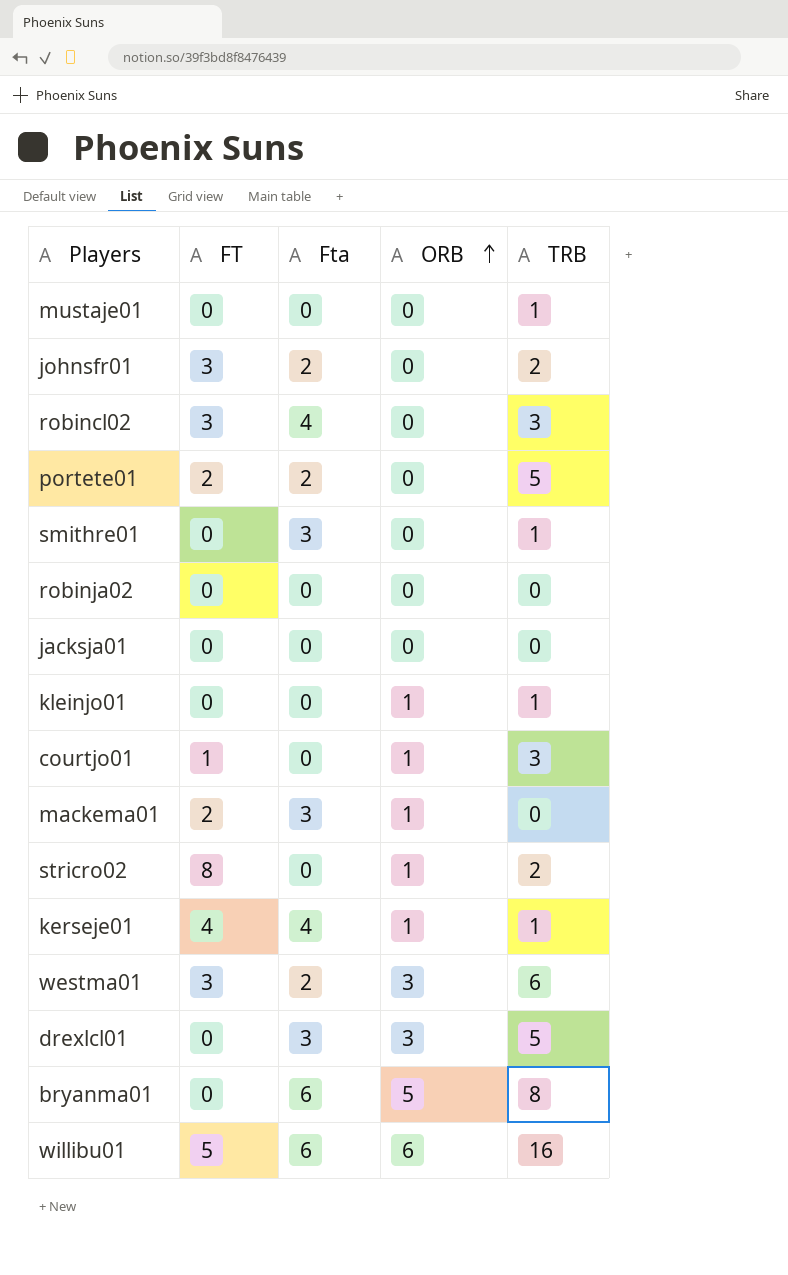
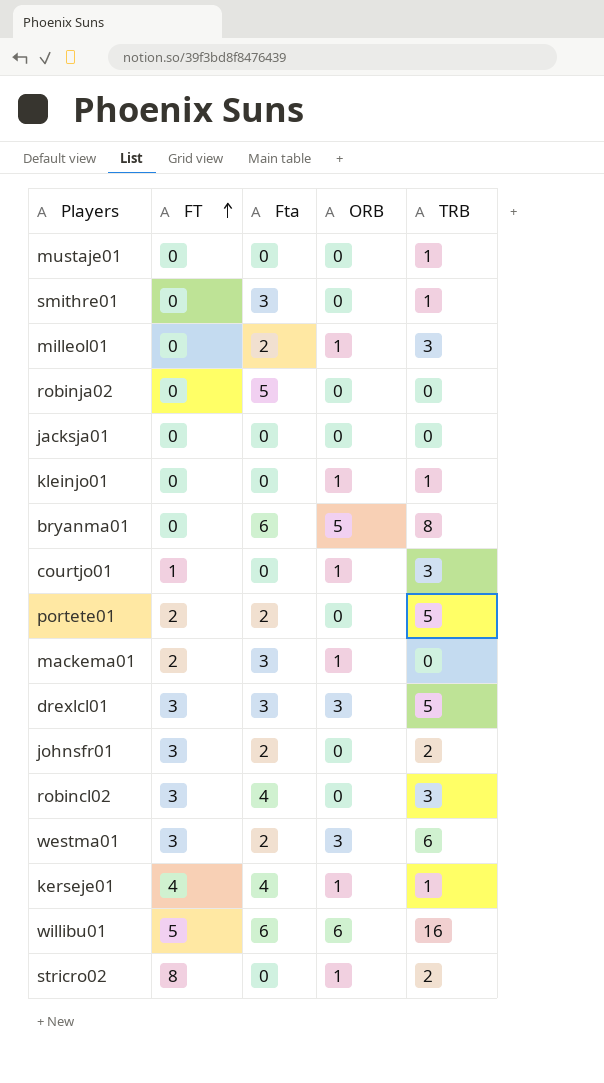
row order: ORB ascending -> FT ascending
row milleol01: none -> 0 | 2 | 1 | 3
robinja02 | Fta: 0 -> 5
drexlcl01 | FT: 0 -> 3

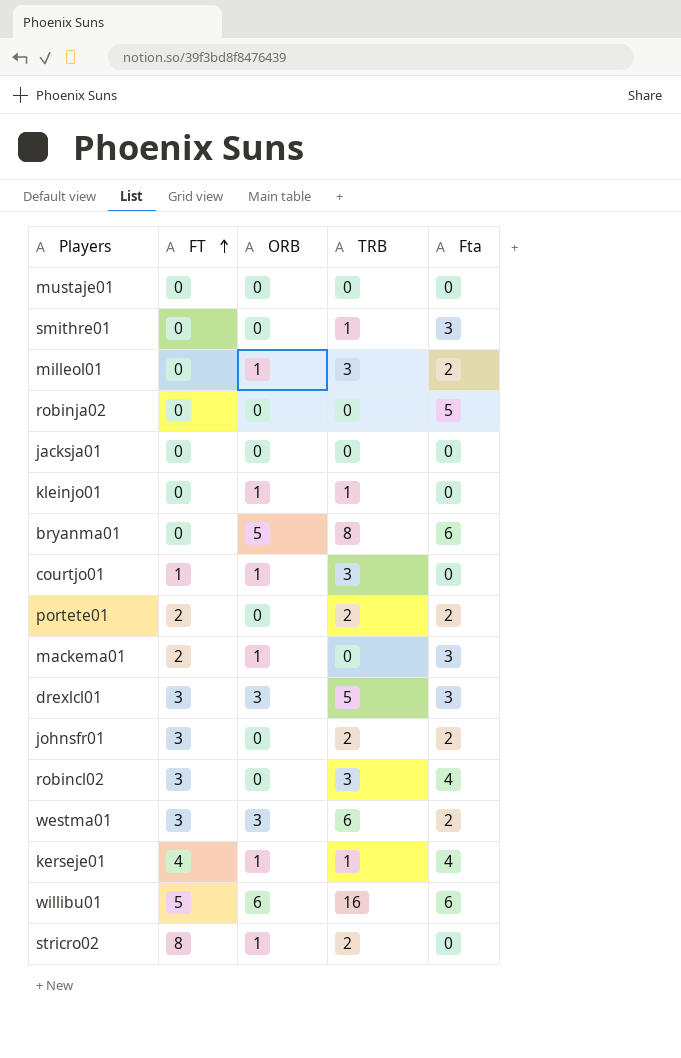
column Fta | position: 3 -> 5
mustaje01 | TRB: 1 -> 0
portete01 | TRB: 5 -> 2

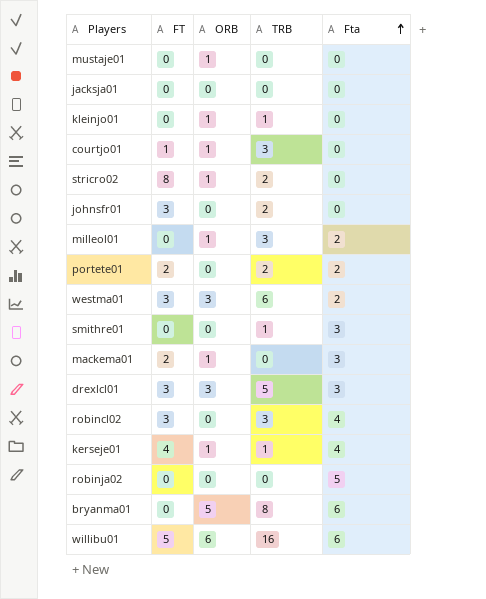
row order: FT ascending -> Fta ascending
mustaje01 | ORB: 0 -> 1
johnsfr01 | Fta: 2 -> 0

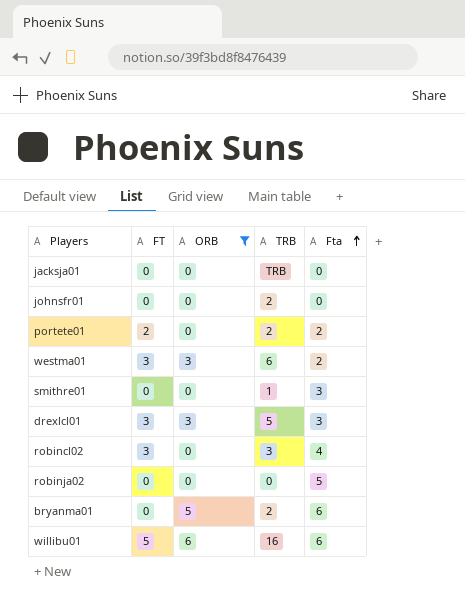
filter: none -> ORB != 1
jacksja01 | TRB: 0 -> TRB
johnsfr01 | FT: 3 -> 0
bryanma01 | TRB: 8 -> 2

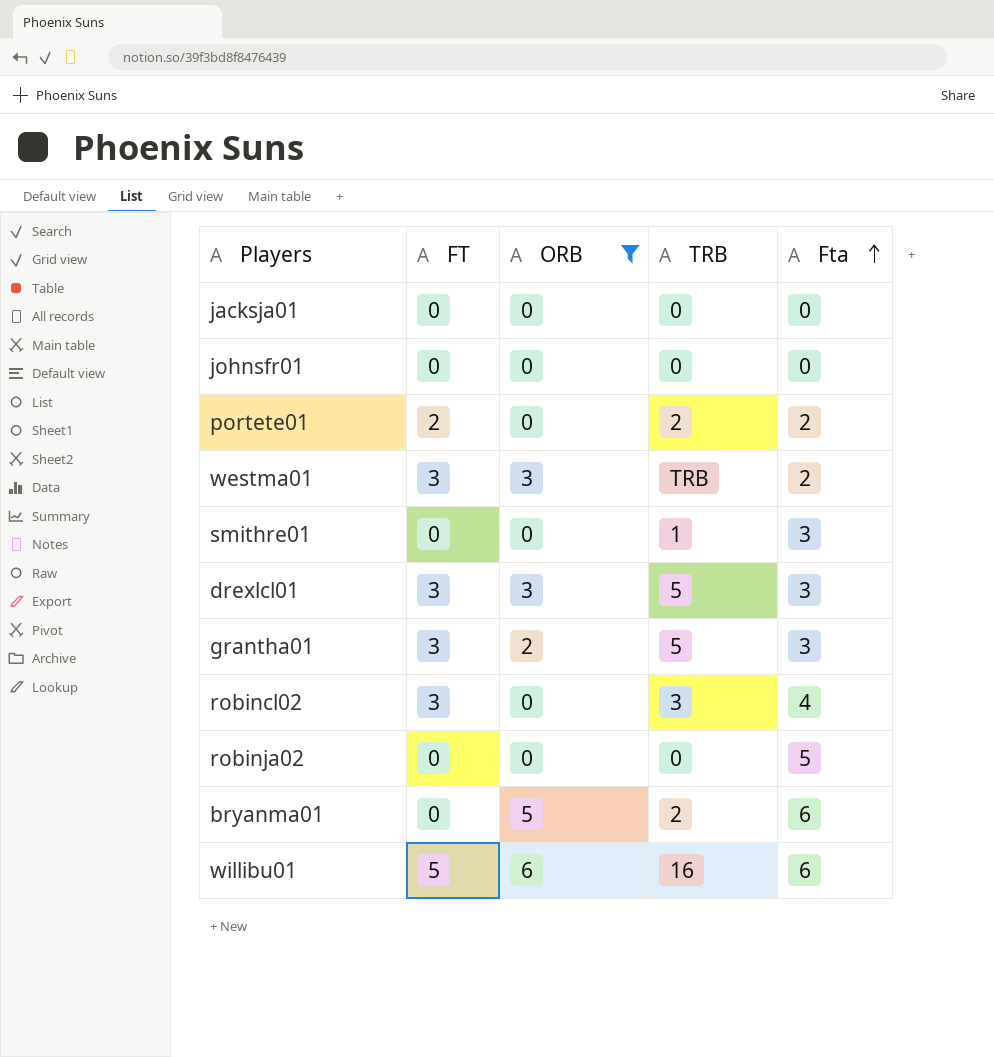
jacksja01 | TRB: TRB -> 0
johnsfr01 | TRB: 2 -> 0
westma01 | TRB: 6 -> TRB
row grantha01: none -> 3 | 2 | 5 | 3

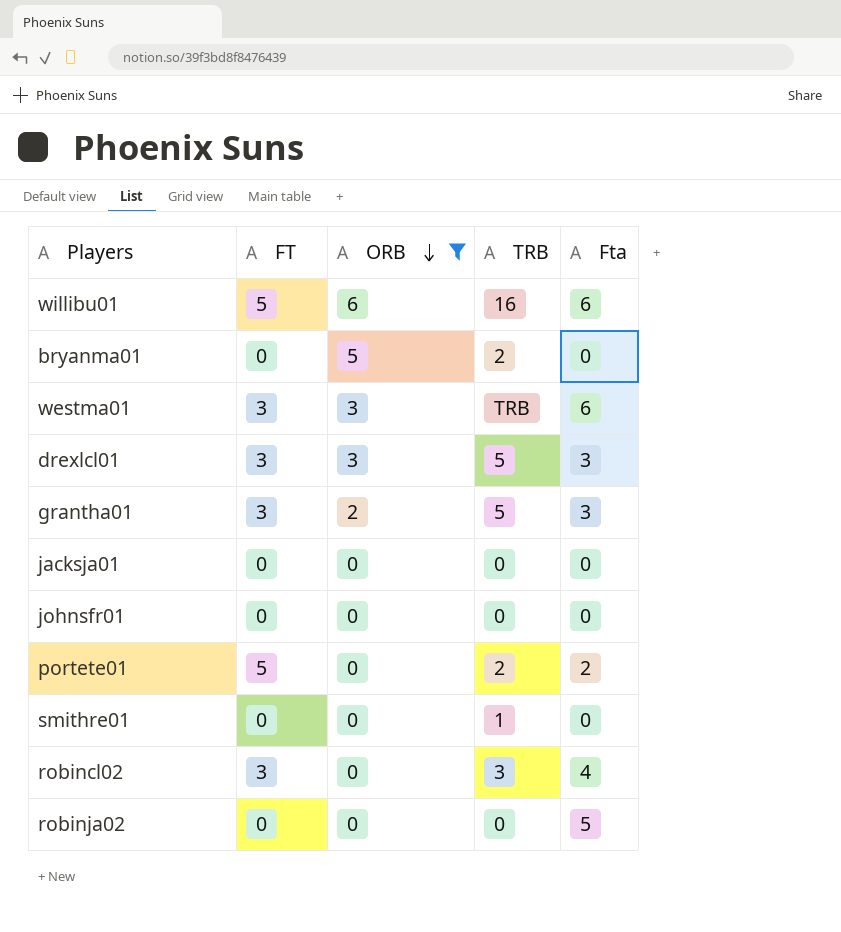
row order: Fta ascending -> ORB descending
bryanma01 | Fta: 6 -> 0
westma01 | Fta: 2 -> 6
portete01 | FT: 2 -> 5
smithre01 | Fta: 3 -> 0

